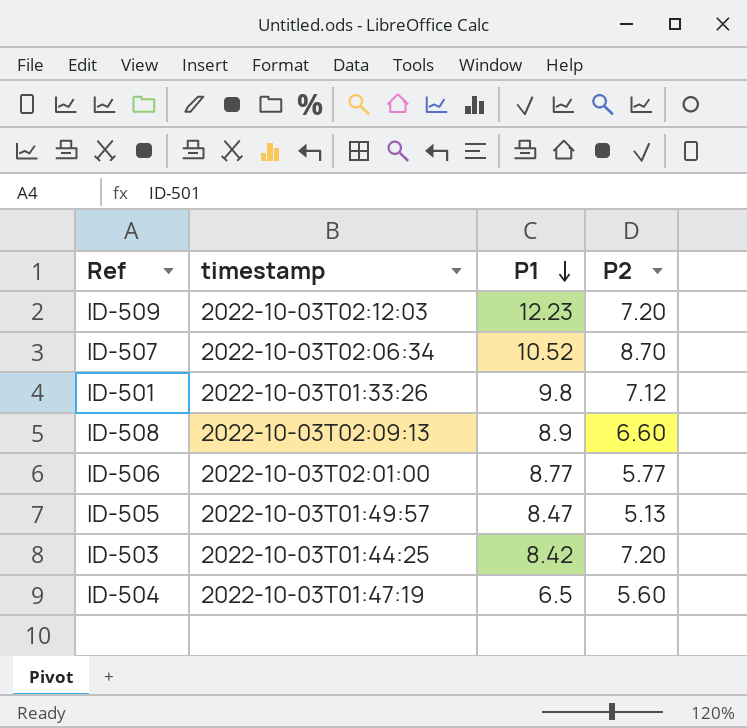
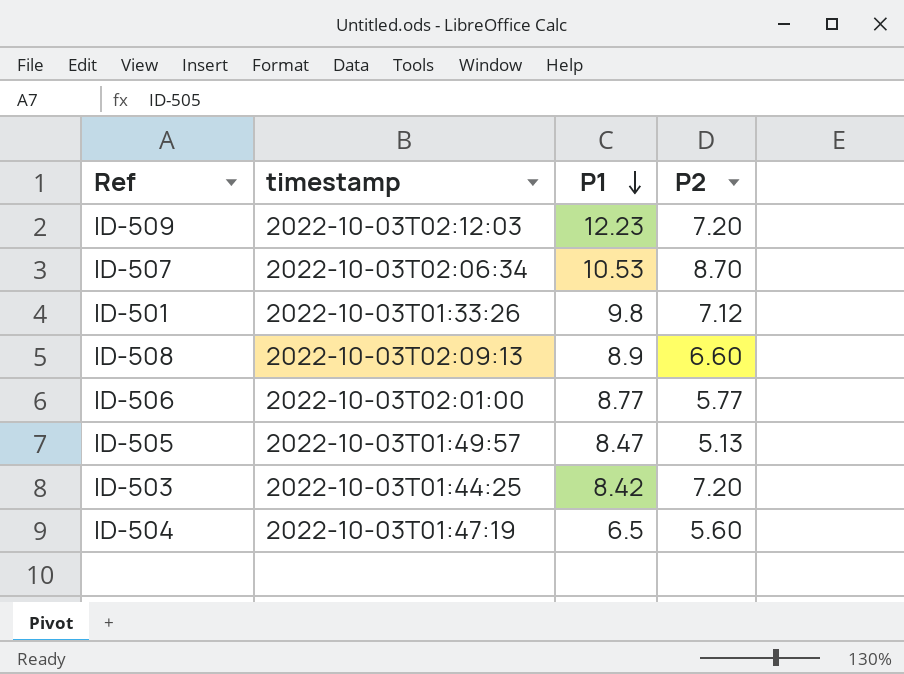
ID-507 | P1: 10.52 -> 10.53

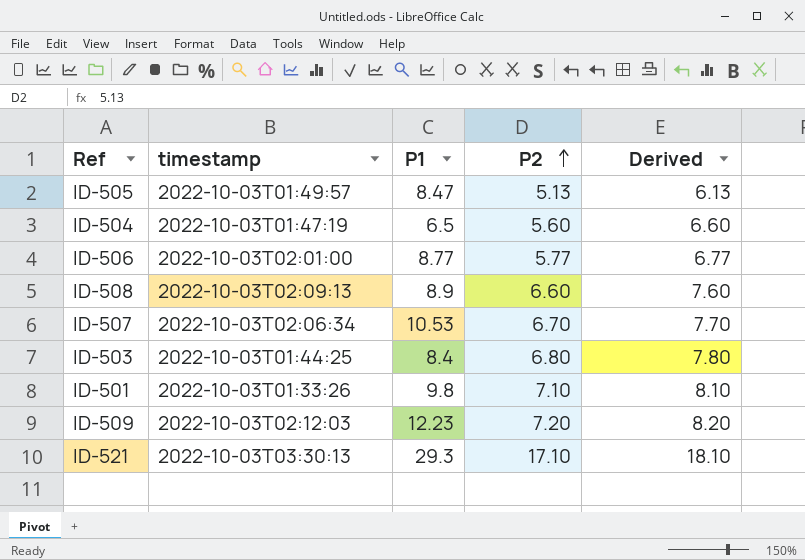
row order: P1 descending -> P2 ascending
column Derived | formula: none -> [P2] + 1
ID-507 | P2: 8.70 -> 6.70
ID-503 | P1: 8.42 -> 8.4
ID-503 | P2: 7.20 -> 6.80
ID-501 | P2: 7.12 -> 7.10
row ID-521: none -> 2022-10-03T03:30:13 | 29.3 | 17.10 | 18.10

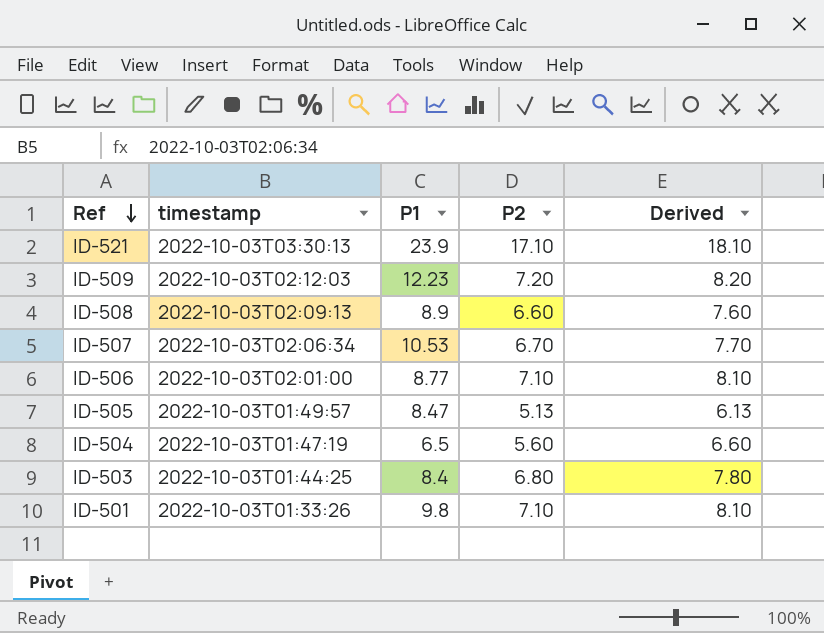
row order: P2 ascending -> Ref descending
ID-521 | P1: 29.3 -> 23.9
ID-506 | P2: 5.77 -> 7.10
ID-506 | Derived: 6.77 -> 8.10

